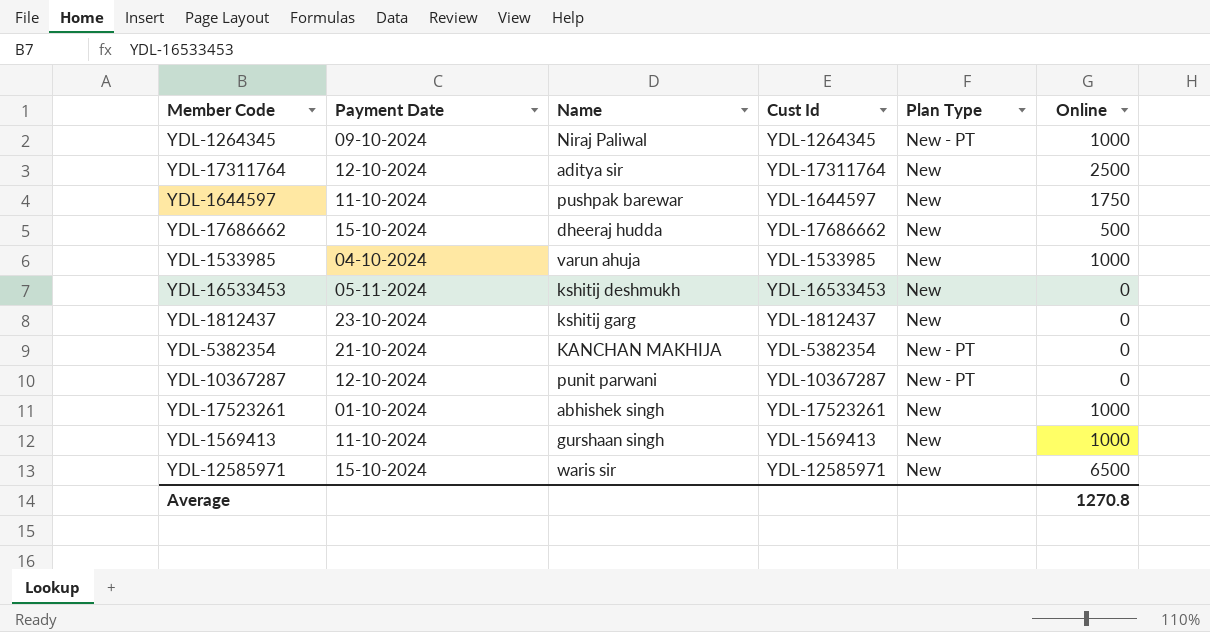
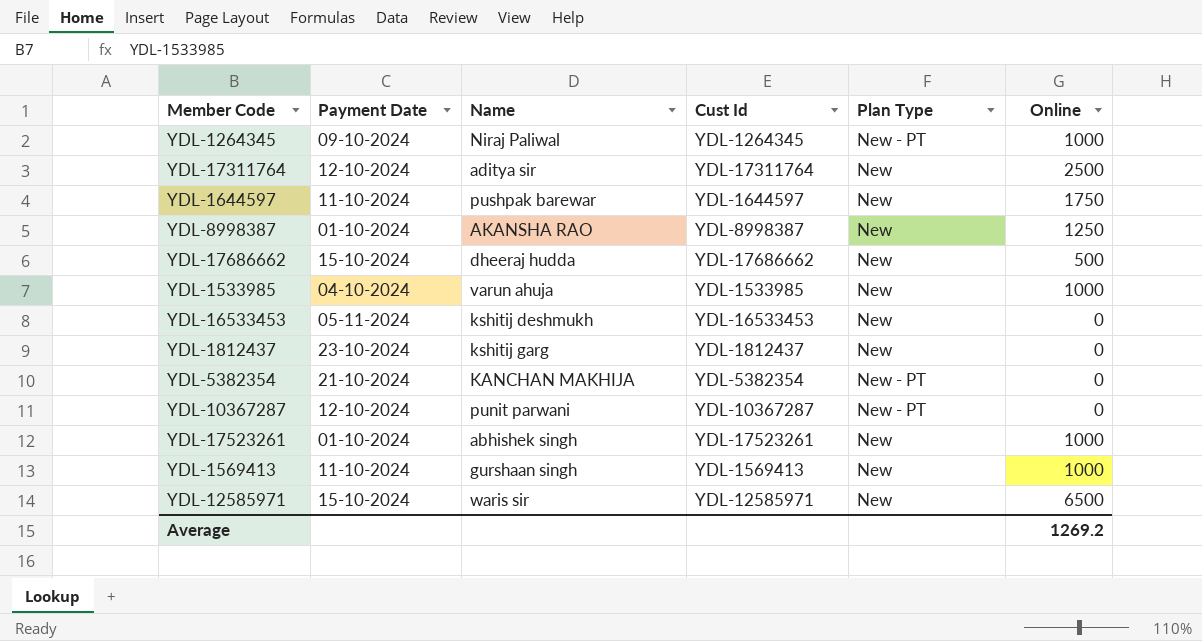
row YDL-8998387: none -> 01-10-2024 | AKANSHA RAO | YDL-8998387 | New | 1250
Average | Online: 1270.8 -> 1269.2

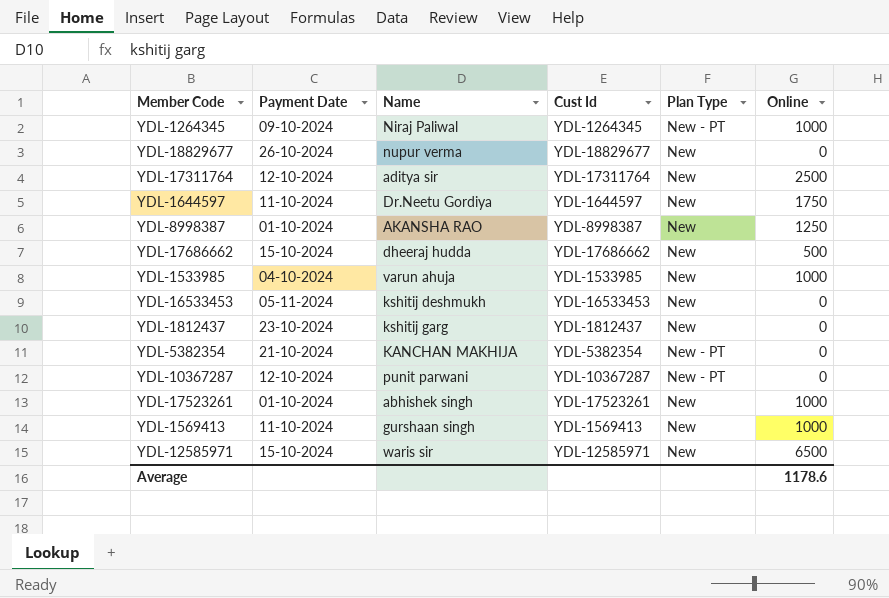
row YDL-18829677: none -> 26-10-2024 | nupur verma | YDL-18829677 | New | 0
YDL-1644597 | Name: pushpak barewar -> Dr.Neetu Gordiya
Average | Online: 1269.2 -> 1178.6

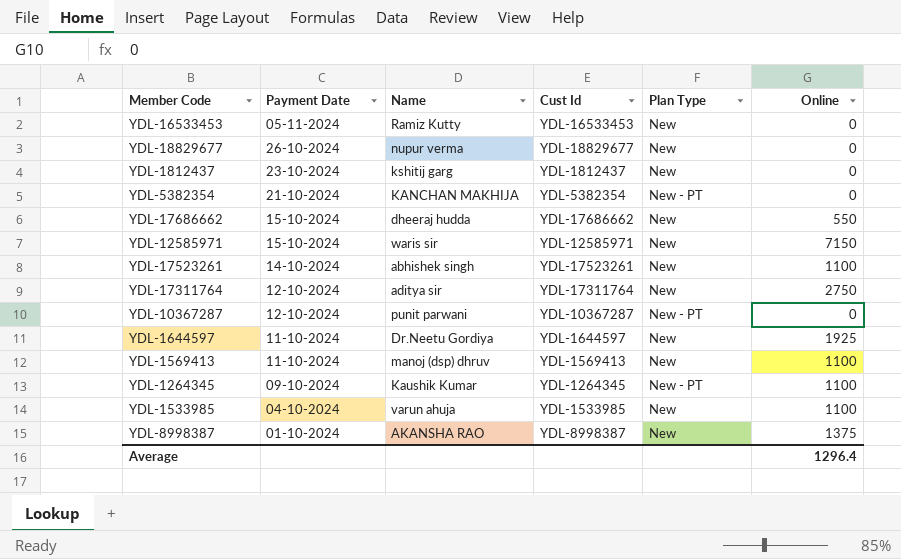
row order: none -> Payment Date descending
YDL-16533453 | Name: kshitij deshmukh -> Ramiz Kutty
YDL-17686662 | Online: 500 -> 550
YDL-12585971 | Online: 6500 -> 7150
YDL-17523261 | Payment Date: 01-10-2024 -> 14-10-2024
YDL-17523261 | Online: 1000 -> 1100
YDL-17311764 | Online: 2500 -> 2750
YDL-1644597 | Online: 1750 -> 1925
YDL-1569413 | Name: gurshaan singh -> manoj (dsp) dhruv
YDL-1569413 | Online: 1000 -> 1100
YDL-1264345 | Name: Niraj Paliwal -> Kaushik Kumar
YDL-1264345 | Online: 1000 -> 1100
YDL-1533985 | Online: 1000 -> 1100
YDL-8998387 | Online: 1250 -> 1375
Average | Online: 1178.6 -> 1296.4

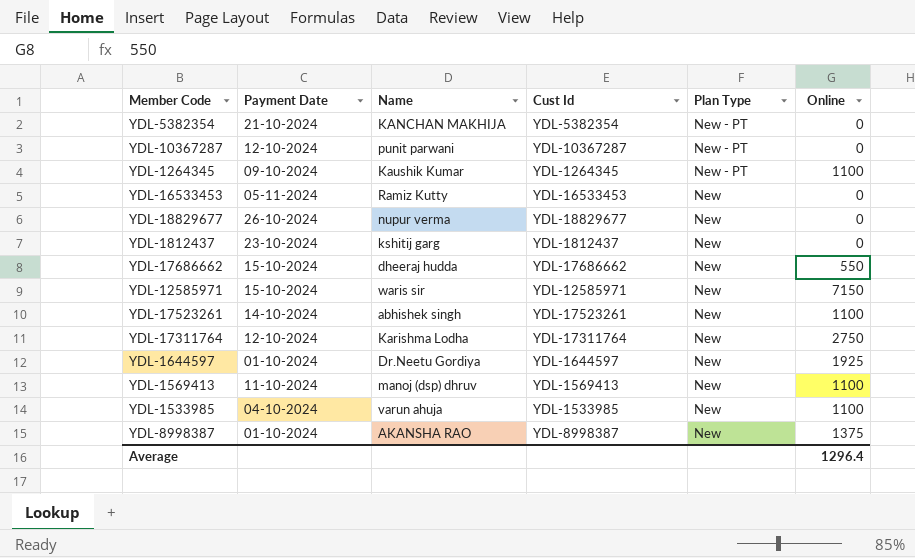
row order: Payment Date descending -> Plan Type descending
YDL-17311764 | Name: aditya sir -> Karishma Lodha
YDL-1644597 | Payment Date: 11-10-2024 -> 01-10-2024

